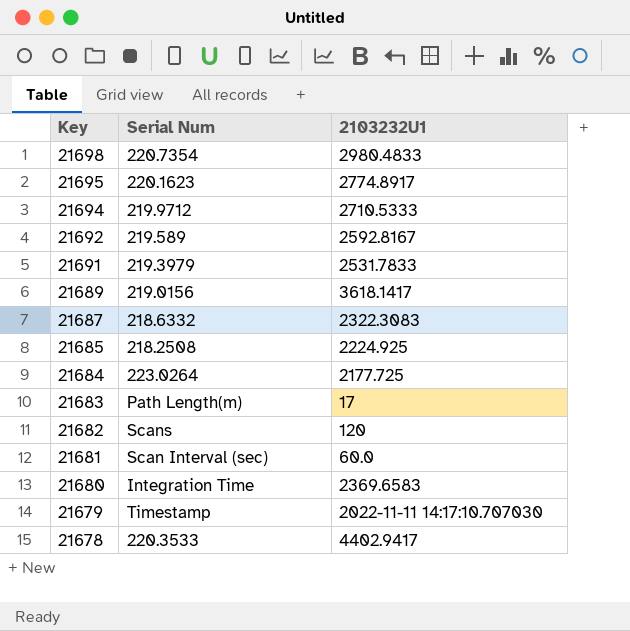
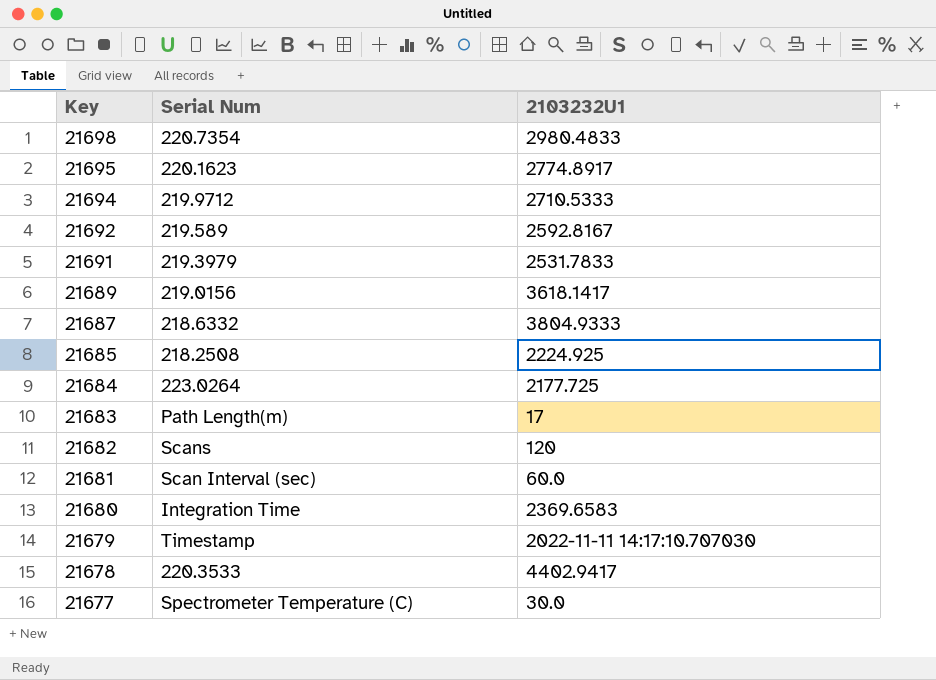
21687 | 2103232U1: 2322.3083 -> 3804.9333
row 21677: none -> Spectrometer Temperature (C) | 30.0

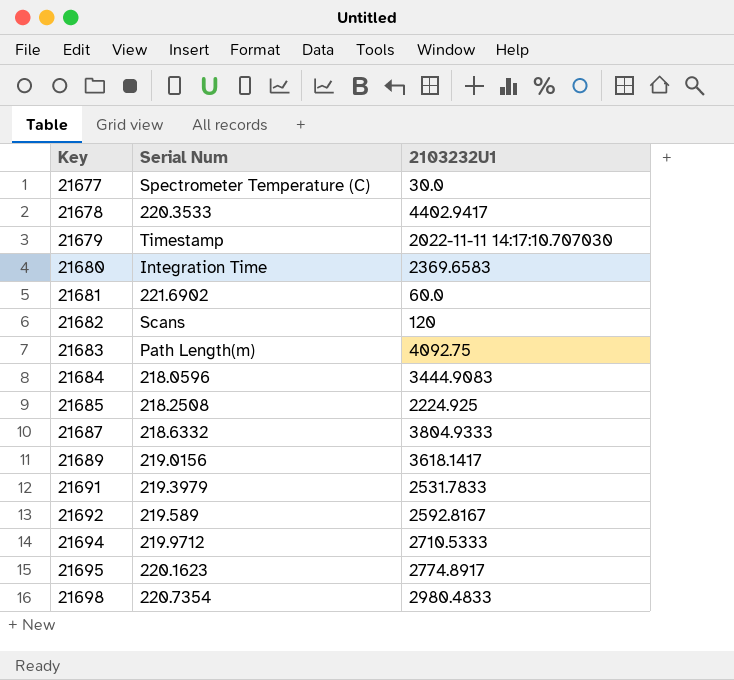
row order: Key descending -> Key ascending
21681 | Serial Num: Scan Interval (sec) -> 221.6902
21683 | 2103232U1: 17 -> 4092.75
21684 | Serial Num: 223.0264 -> 218.0596
21684 | 2103232U1: 2177.725 -> 3444.9083

